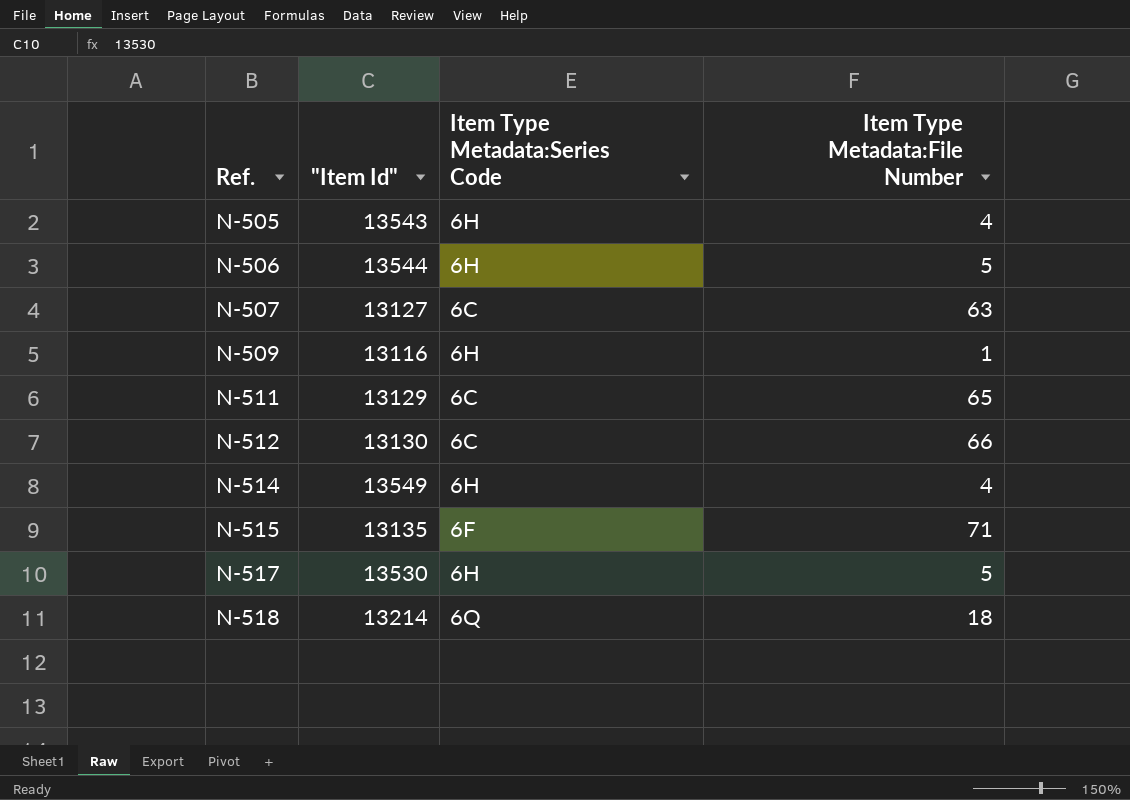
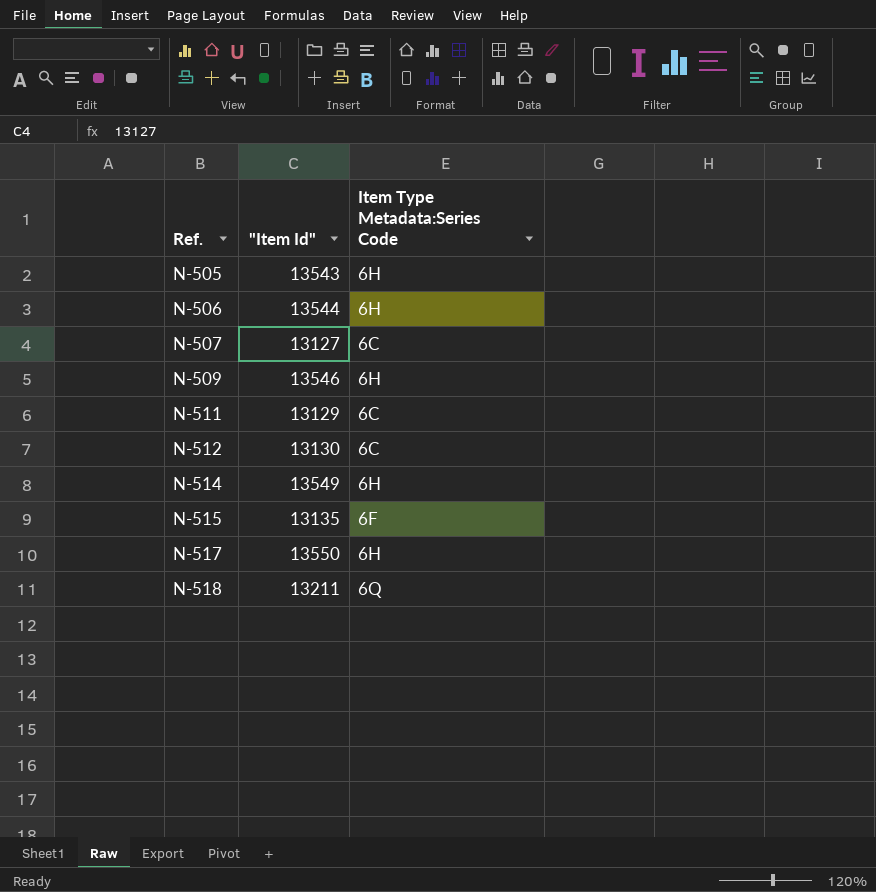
column Item Type Metadata:File Number | position: 4 -> none
N-509 | "Item Id": 13116 -> 13546
N-517 | "Item Id": 13530 -> 13550
N-518 | "Item Id": 13214 -> 13211

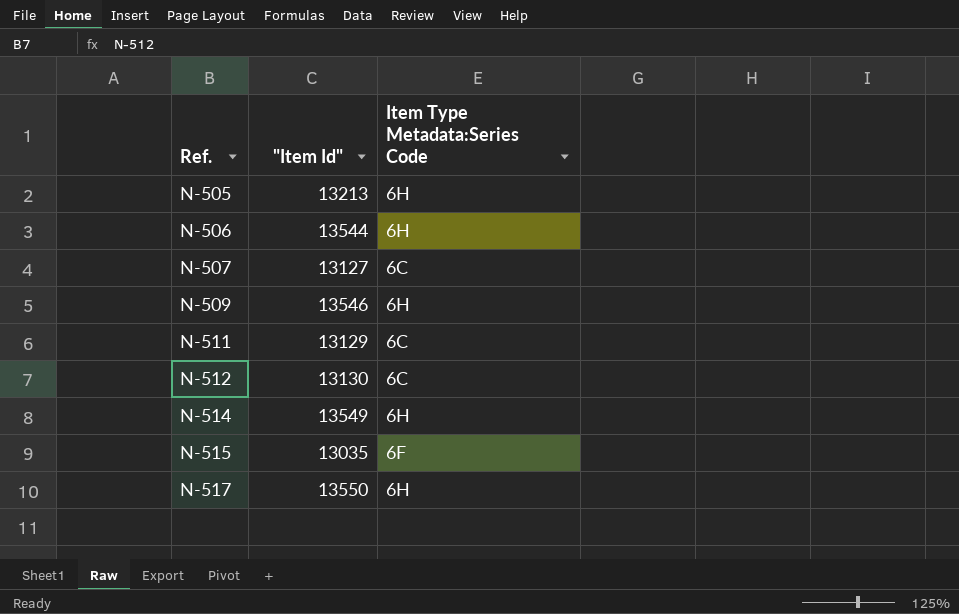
row N-518: 13211 | 6Q -> none
N-505 | "Item Id": 13543 -> 13213
N-515 | "Item Id": 13135 -> 13035

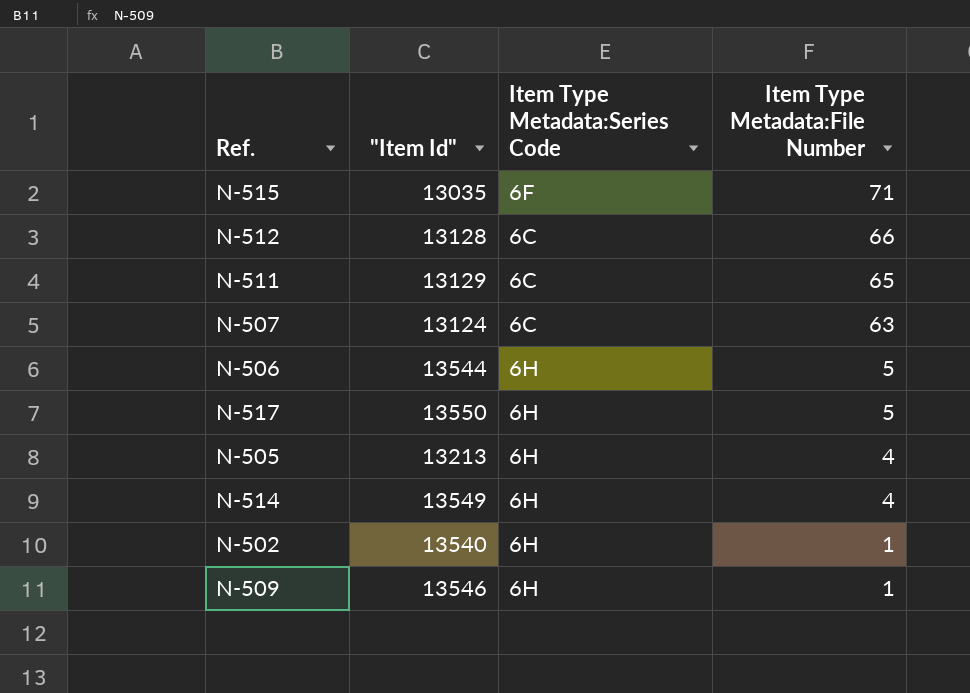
row order: Ref. ascending -> Item Type Metadata:File Number descending
column Item Type Metadata:File Number | position: none -> 4
N-512 | "Item Id": 13130 -> 13128
N-507 | "Item Id": 13127 -> 13124
row N-502: none -> 13540 | 6H | 1

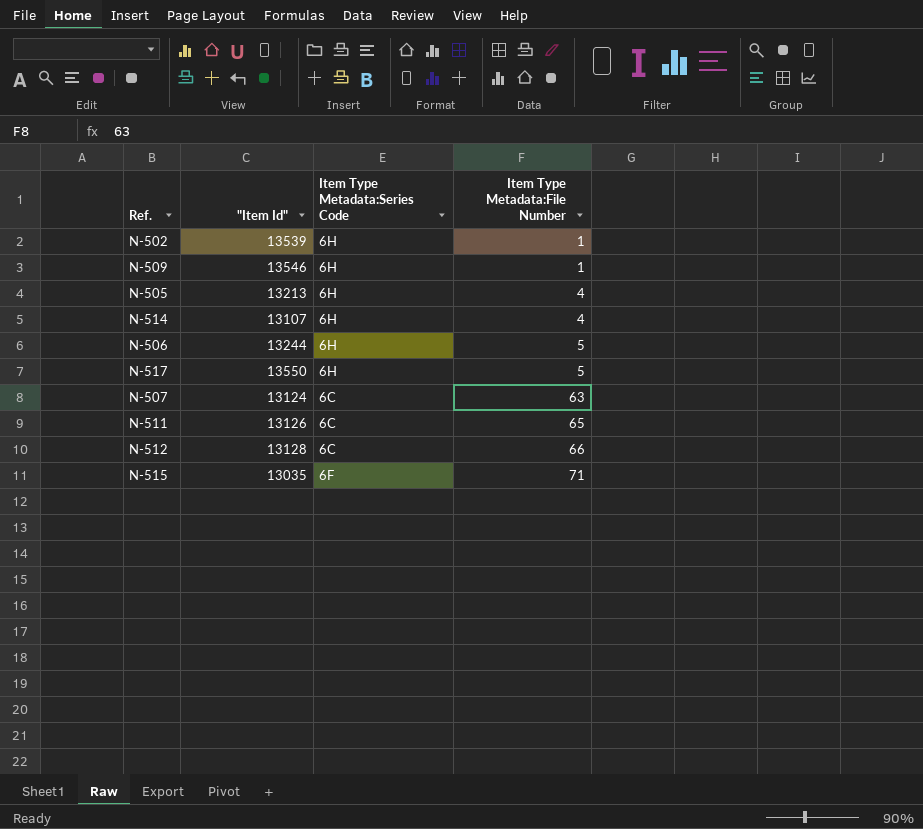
row order: Item Type Metadata:File Number descending -> Item Type Metadata:File Number ascending
N-502 | "Item Id": 13540 -> 13539
N-514 | "Item Id": 13549 -> 13107
N-506 | "Item Id": 13544 -> 13244
N-511 | "Item Id": 13129 -> 13126

